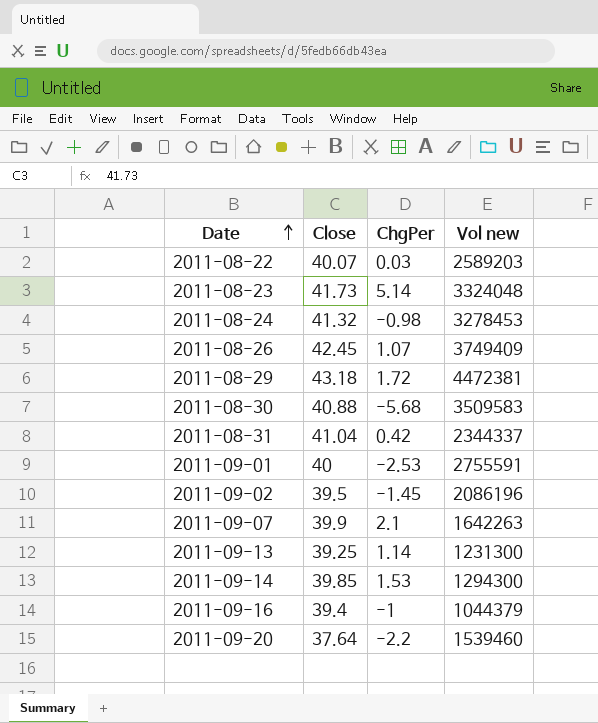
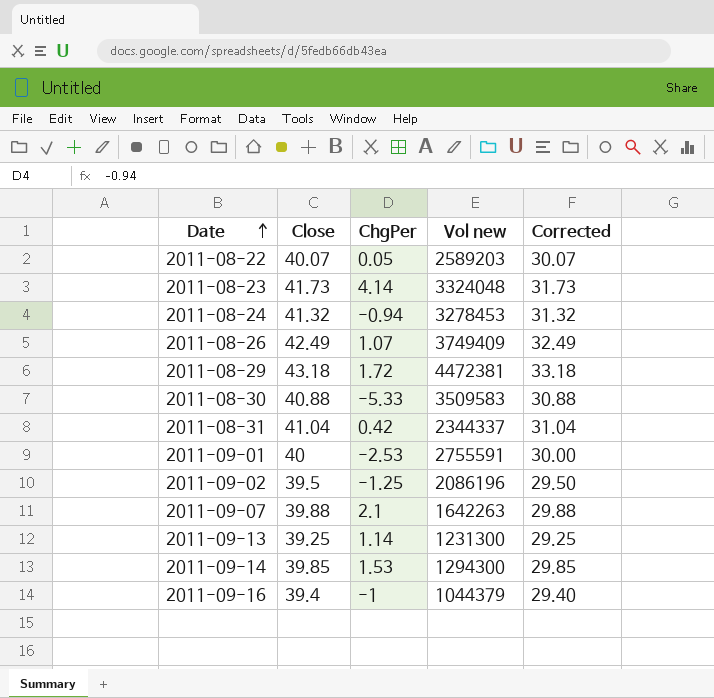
column Corrected | formula: none -> [Close] - 10
row 2011-09-20: 37.64 | -2.2 | 1539460 -> none
2011-08-22 | ChgPer: 0.03 -> 0.05
2011-08-23 | ChgPer: 5.14 -> 4.14
2011-08-24 | ChgPer: -0.98 -> -0.94
2011-08-26 | Close: 42.45 -> 42.49
2011-08-30 | ChgPer: -5.68 -> -5.33
2011-09-02 | ChgPer: -1.45 -> -1.25
2011-09-07 | Close: 39.9 -> 39.88

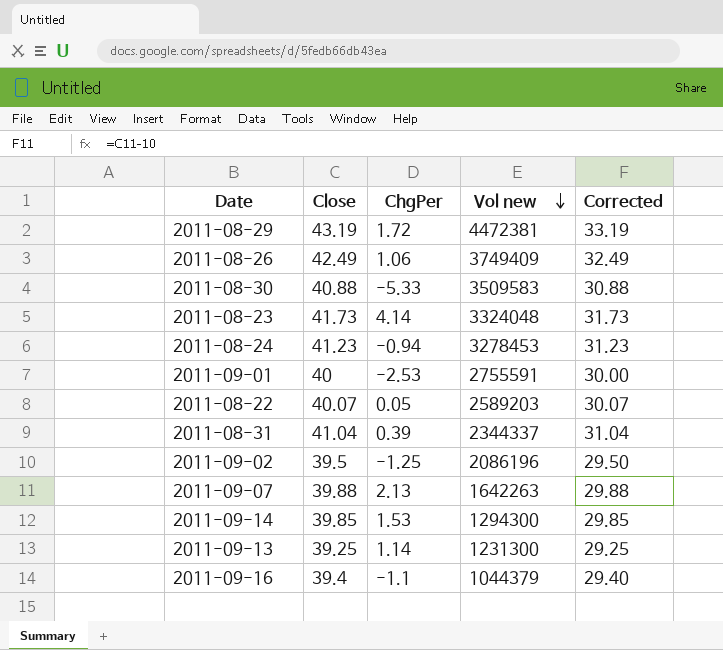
row order: Date ascending -> Vol new descending
2011-08-29 | Close: 43.18 -> 43.19
2011-08-29 | Corrected: 33.18 -> 33.19
2011-08-26 | ChgPer: 1.07 -> 1.06
2011-08-24 | Close: 41.32 -> 41.23
2011-08-24 | Corrected: 31.32 -> 31.23
2011-08-31 | ChgPer: 0.42 -> 0.39
2011-09-07 | ChgPer: 2.1 -> 2.13
2011-09-16 | ChgPer: -1 -> -1.1

